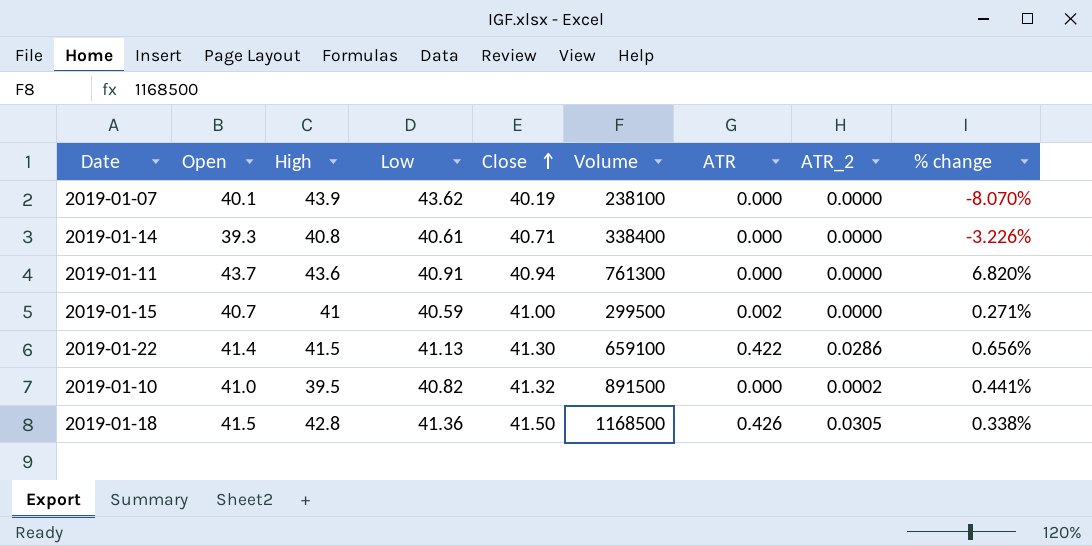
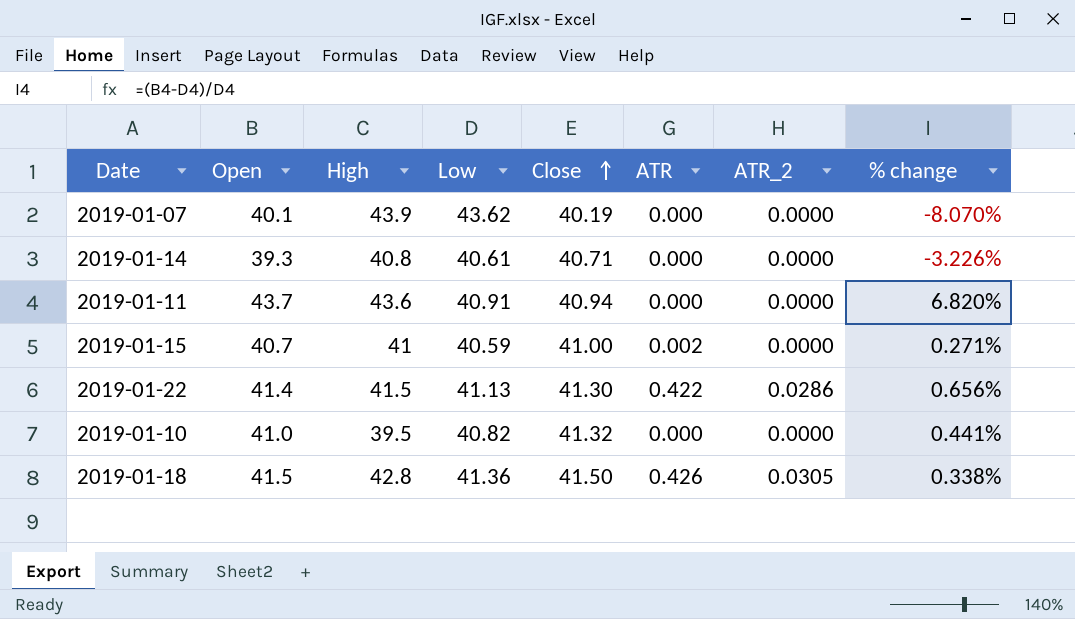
column Volume | position: 6 -> none
2019-01-10 | ATR_2: 0.0002 -> 0.0000

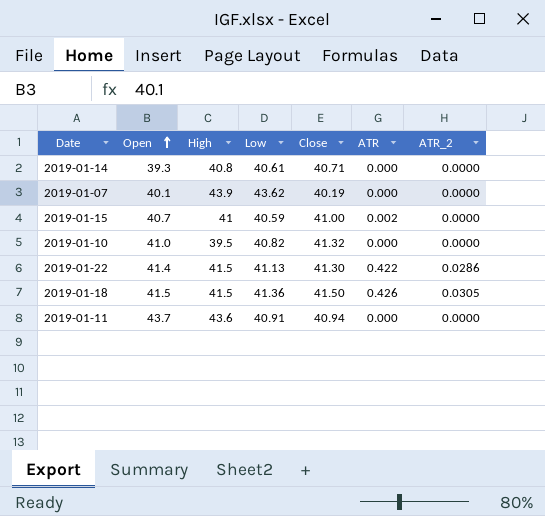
row order: Close ascending -> Open ascending
column % change | formula: ([Open] - [Low]) / [Low] -> none
2019-01-18 | High: 42.8 -> 41.5

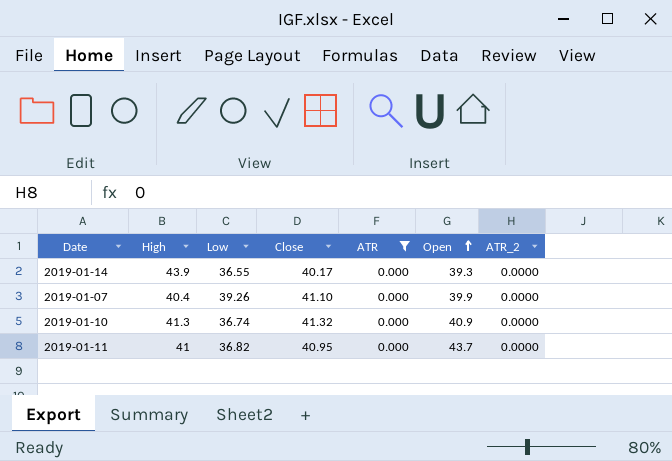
filter: none -> ATR = 0.000
column Open | position: 2 -> 6
2019-01-14 | High: 40.8 -> 43.9
2019-01-14 | Low: 40.61 -> 36.55
2019-01-14 | Close: 40.71 -> 40.17
2019-01-07 | High: 43.9 -> 40.4
2019-01-07 | Low: 43.62 -> 39.26
2019-01-07 | Close: 40.19 -> 41.10
2019-01-07 | Open: 40.1 -> 39.9
2019-01-10 | High: 39.5 -> 41.3
2019-01-10 | Low: 40.82 -> 36.74
2019-01-10 | Open: 41.0 -> 40.9
2019-01-11 | High: 43.6 -> 41
2019-01-11 | Low: 40.91 -> 36.82
2019-01-11 | Close: 40.94 -> 40.95

